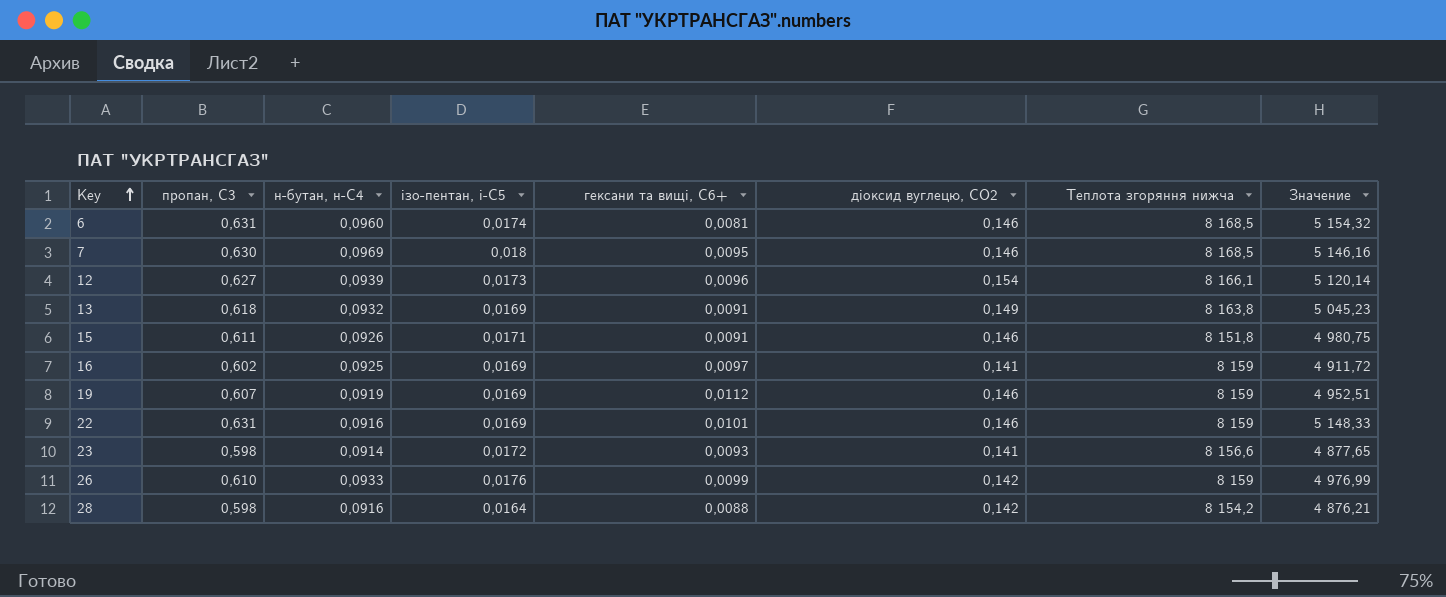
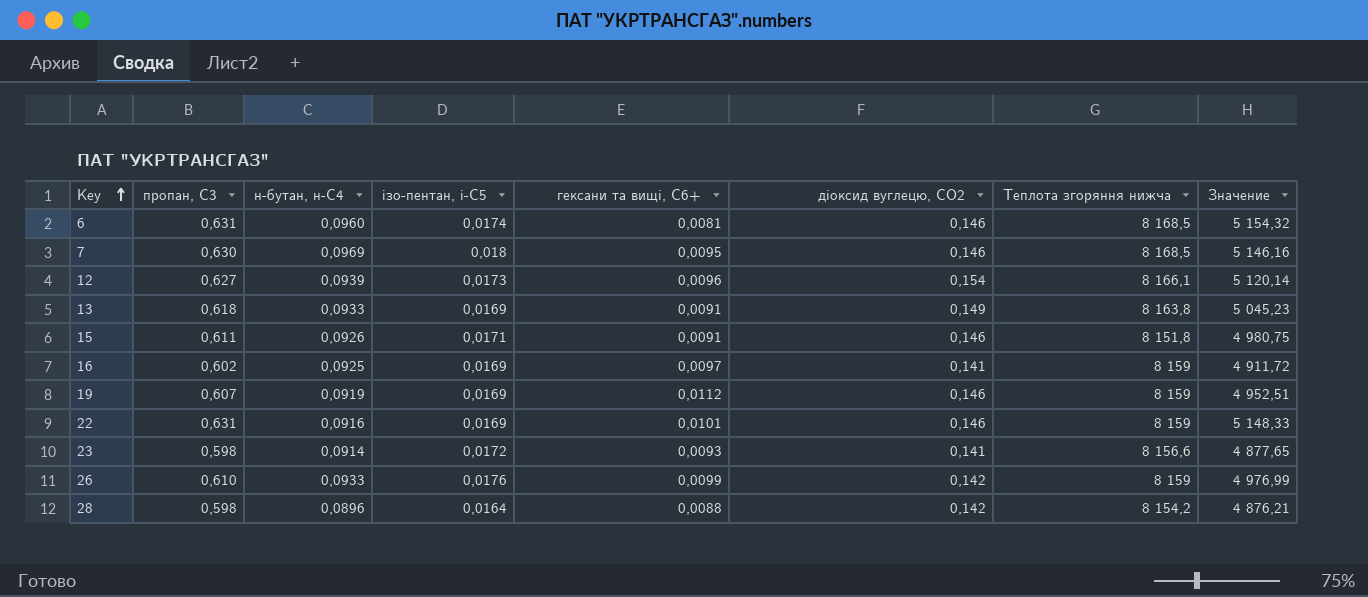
13 | н-бутан, н-С4: 0,0932 -> 0,0933
28 | н-бутан, н-С4: 0,0916 -> 0,0896

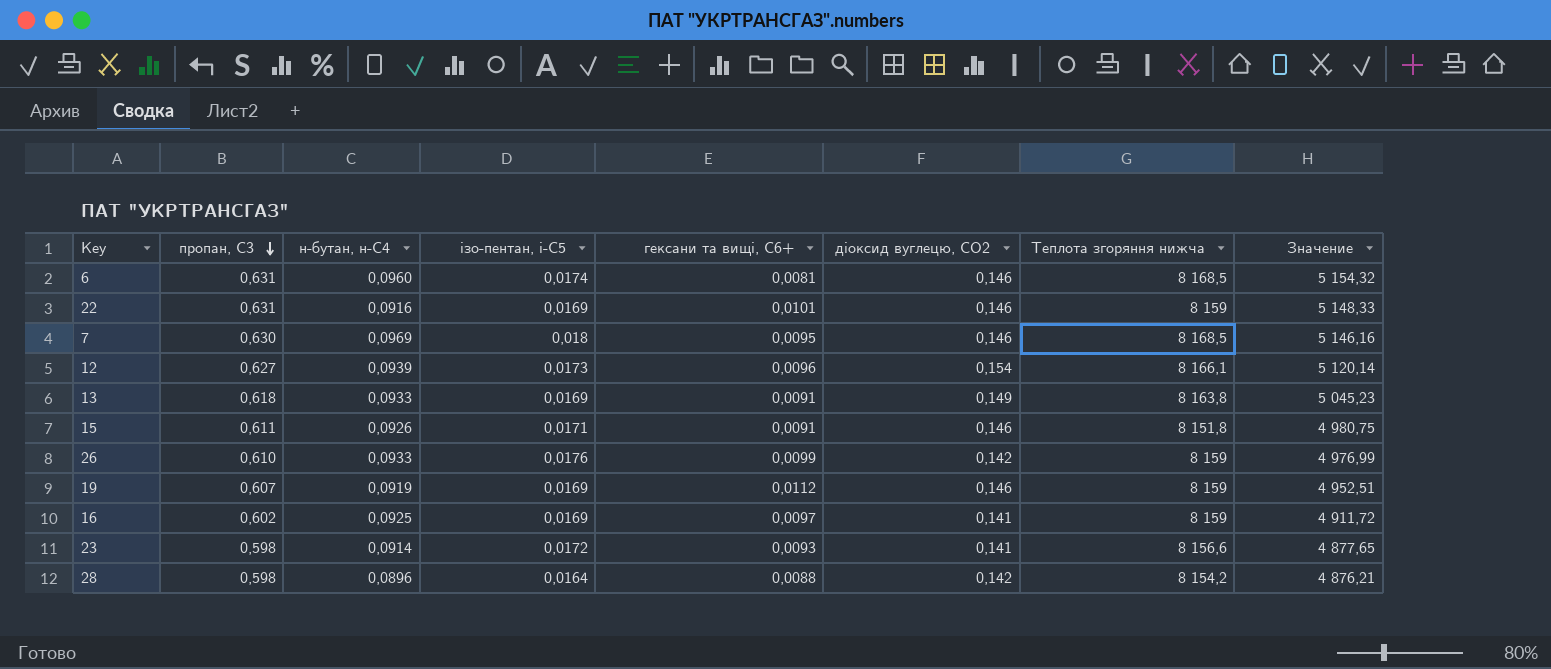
row order: Key ascending -> пропан, С3 descending

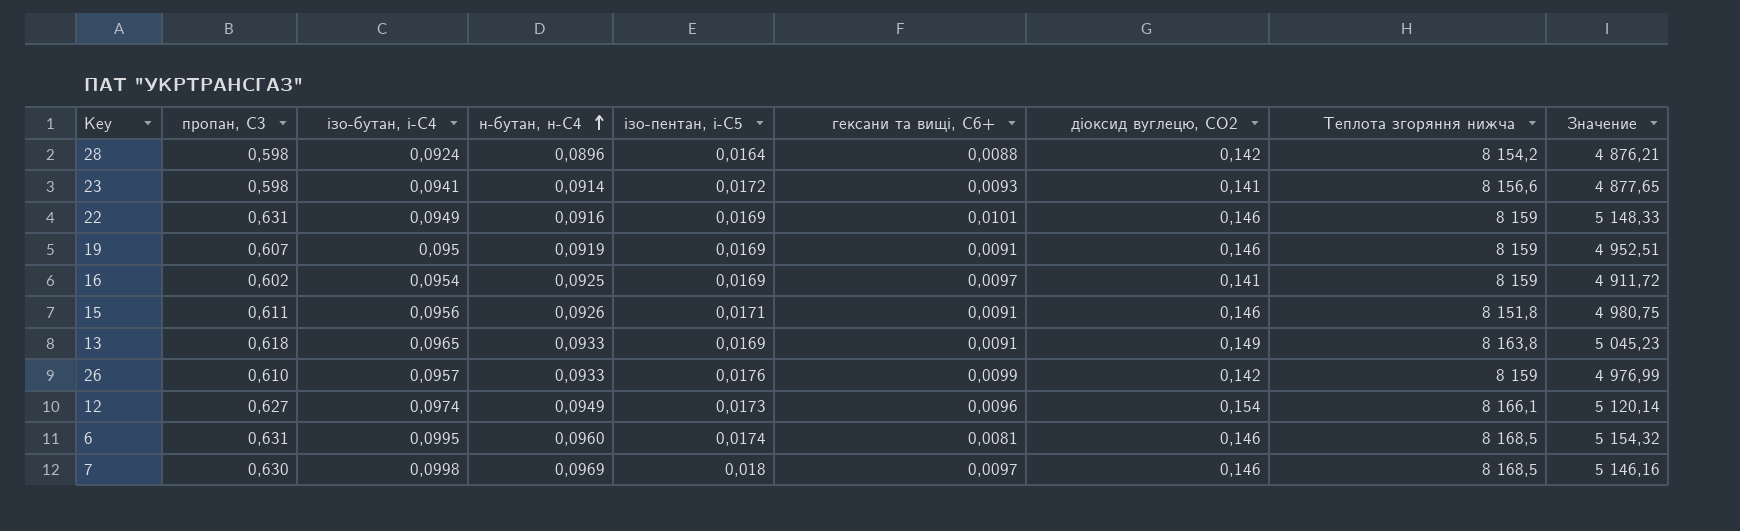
row order: пропан, С3 descending -> н-бутан, н-С4 ascending
column ізо-бутан, і-С4 | position: none -> 3
19 | гексани та вищі, С6+: 0,0112 -> 0,0091
12 | н-бутан, н-С4: 0,0939 -> 0,0949
7 | гексани та вищі, С6+: 0,0095 -> 0,0097

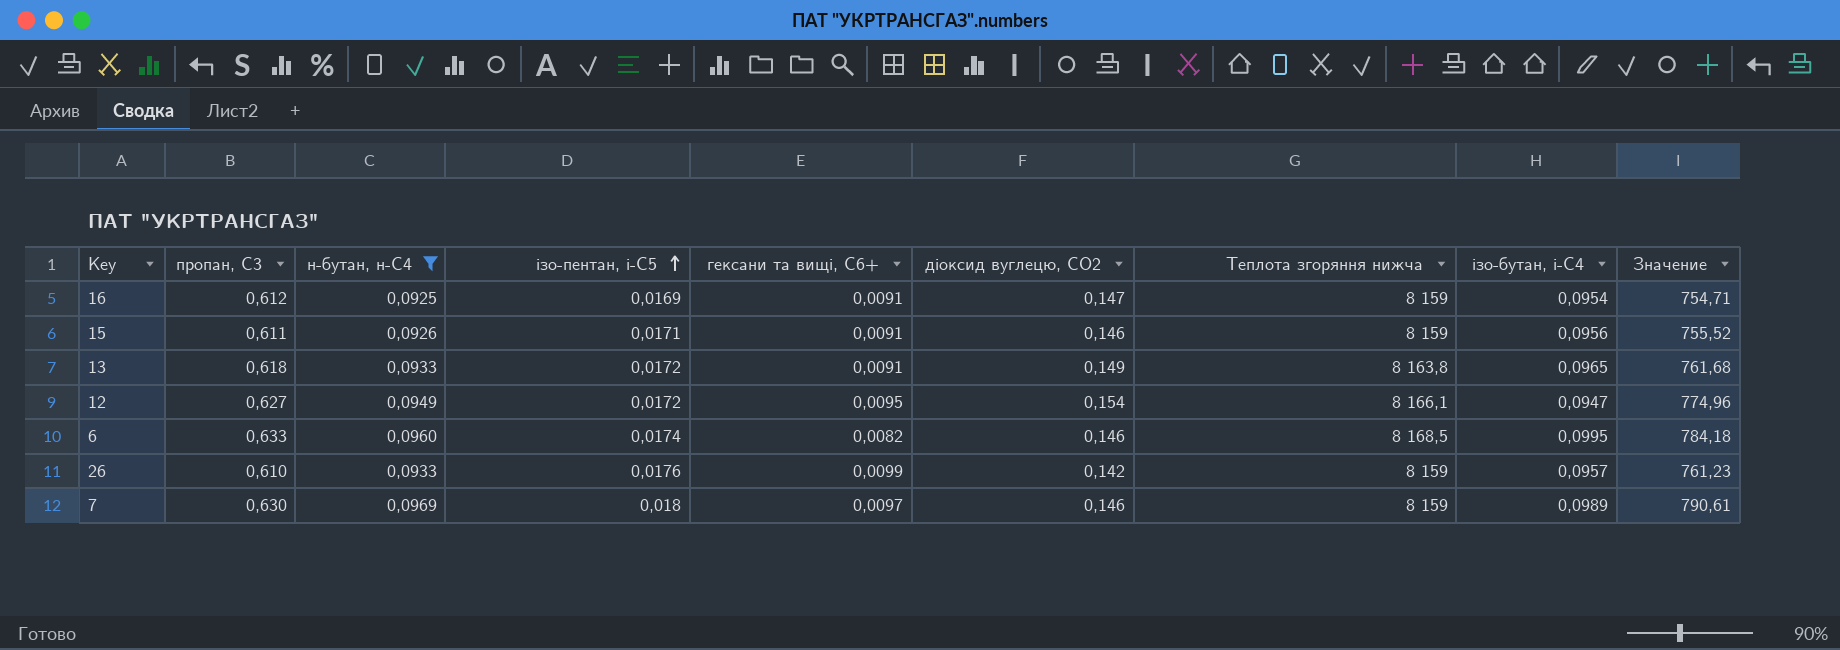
filter: none -> н-бутан, н-С4 >= 0,0925
row order: н-бутан, н-С4 ascending -> ізо-пентан, і-С5 ascending
column ізо-бутан, і-С4 | position: 3 -> 8
column Значение | formula: [пропан, С3] * [Теплота згоряння нижча] -> [н-бутан, н-С4] * [Теплота згоряння нижча]
16 | пропан, С3: 0,602 -> 0,612
16 | гексани та вищі, С6+: 0,0097 -> 0,0091
16 | діоксид вуглецю, CО2: 0,141 -> 0,147
15 | Теплота згоряння нижча: 8 151,8 -> 8 159
13 | ізо-пентан, і-С5: 0,0169 -> 0,0172
12 | ізо-пентан, і-С5: 0,0173 -> 0,0172
12 | гексани та вищі, С6+: 0,0096 -> 0,0095
12 | ізо-бутан, і-С4: 0,0974 -> 0,0947
6 | пропан, С3: 0,631 -> 0,633
6 | гексани та вищі, С6+: 0,0081 -> 0,0082
7 | Теплота згоряння нижча: 8 168,5 -> 8 159
7 | ізо-бутан, і-С4: 0,0998 -> 0,0989

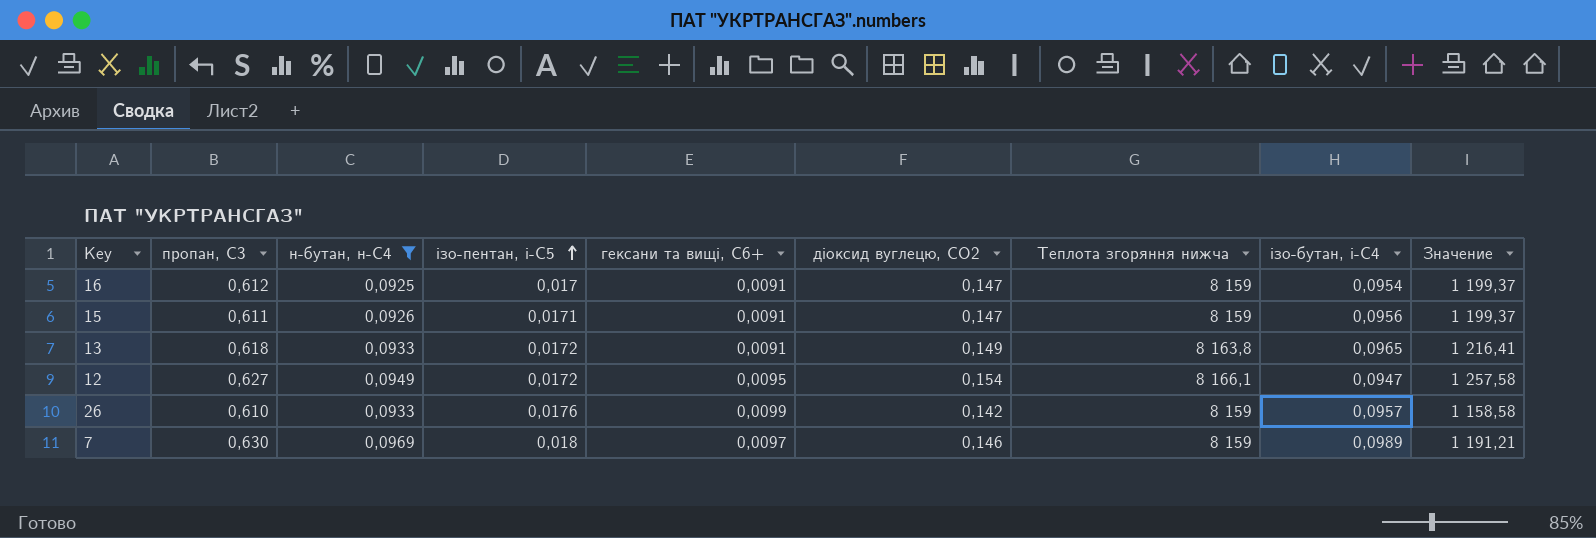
column Значение | formula: [н-бутан, н-С4] * [Теплота згоряння нижча] -> [діоксид вуглецю, CО2] * [Теплота згоряння нижча]
row 6: 0,633 | 0,0960 | 0,0174 | 0,0082 | 0,146 | 8 168,5 | 0,0995 | 784,18 -> none
16 | ізо-пентан, і-С5: 0,0169 -> 0,017
15 | діоксид вуглецю, CО2: 0,146 -> 0,147

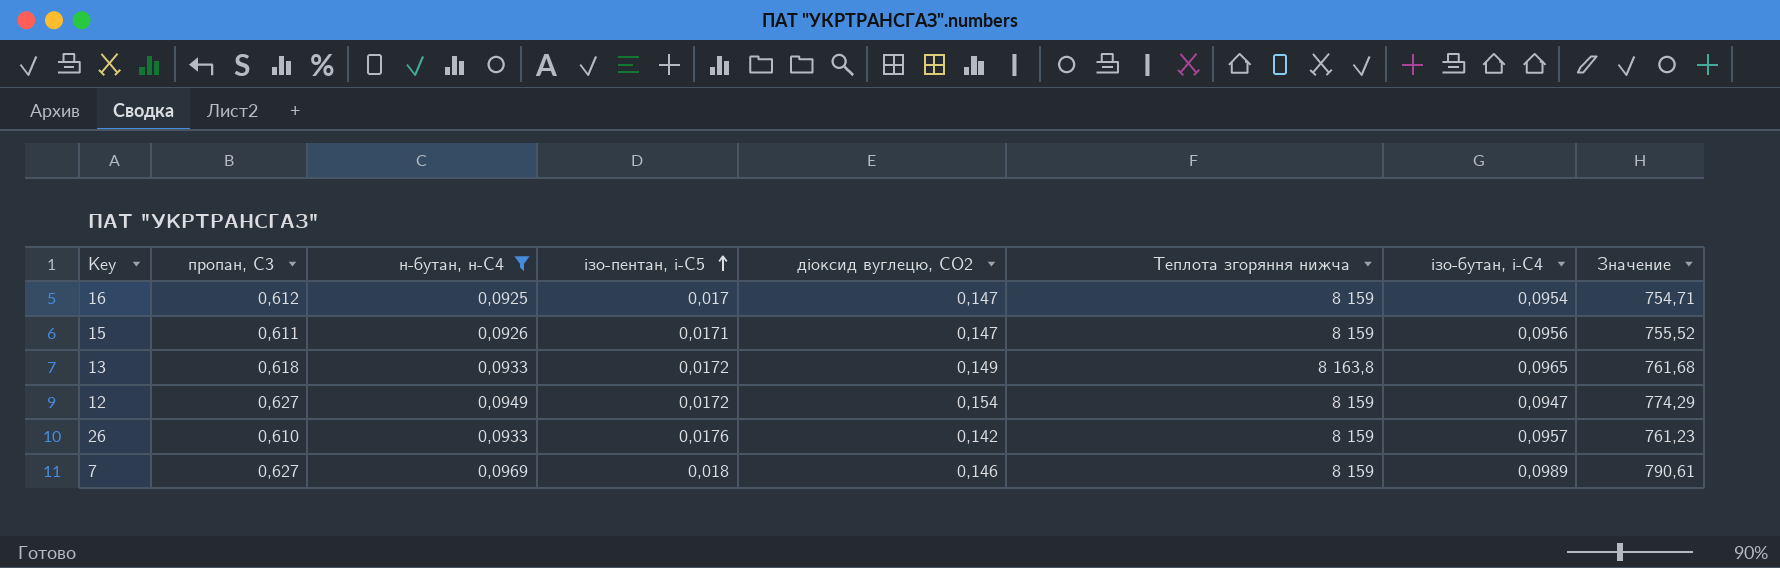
column гексани та вищі, С6+ | position: 5 -> none
column Значение | formula: [діоксид вуглецю, CО2] * [Теплота згоряння нижча] -> [н-бутан, н-С4] * [Теплота згоряння нижча]
12 | Теплота згоряння нижча: 8 166,1 -> 8 159
7 | пропан, С3: 0,630 -> 0,627

